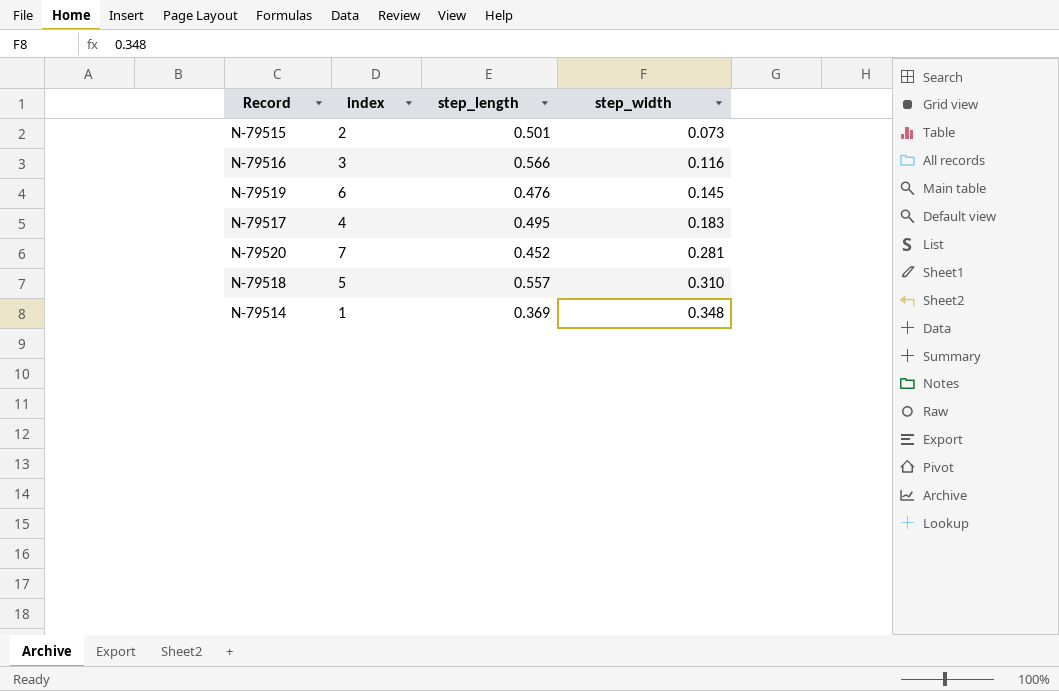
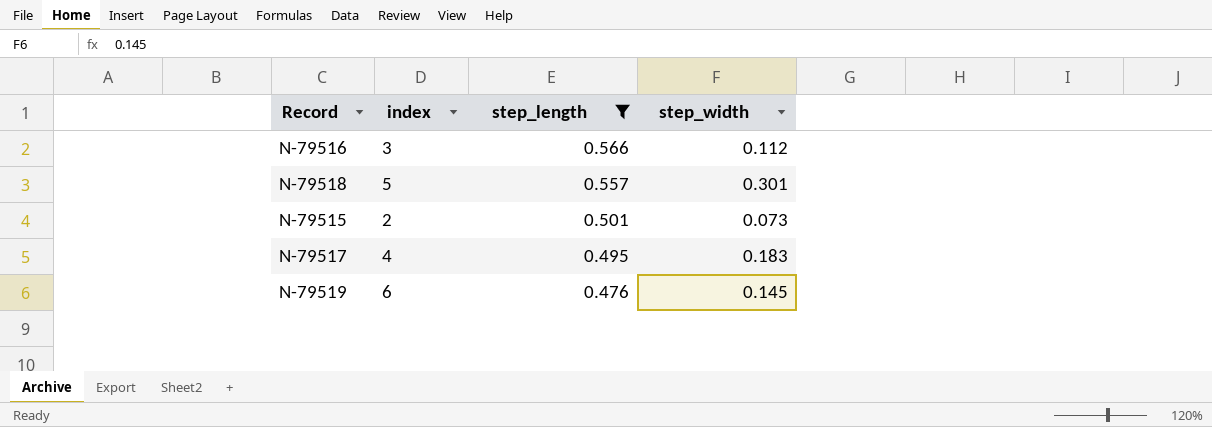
filter: none -> step_length >= 0.476
row order: step_width ascending -> step_length descending
N-79516 | step_width: 0.116 -> 0.112
N-79518 | step_width: 0.310 -> 0.301

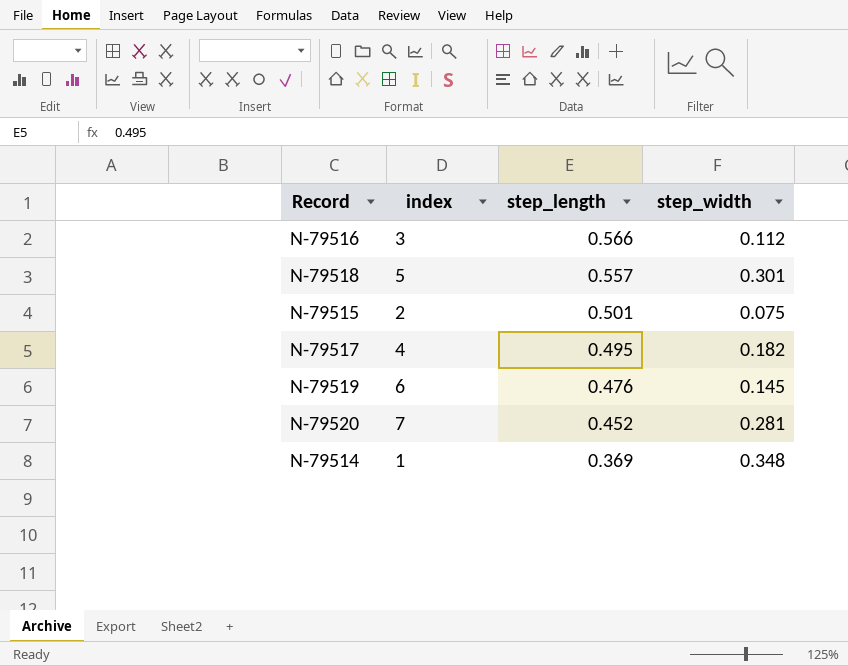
filter: step_length >= 0.476 -> none
N-79515 | step_width: 0.073 -> 0.075
N-79517 | step_width: 0.183 -> 0.182

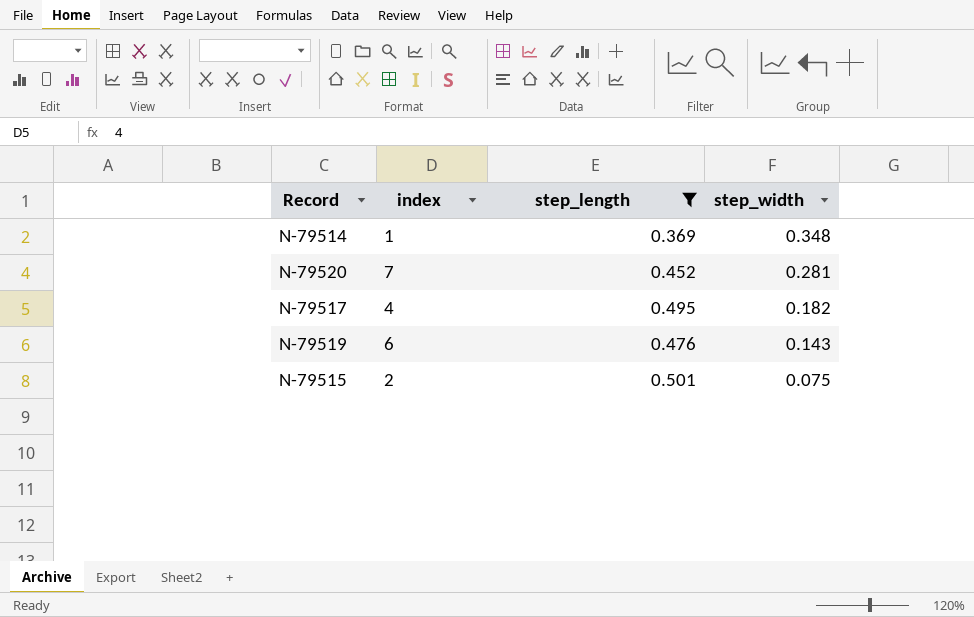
filter: none -> step_length <= 0.501
row order: step_length descending -> step_width descending
N-79519 | step_width: 0.145 -> 0.143

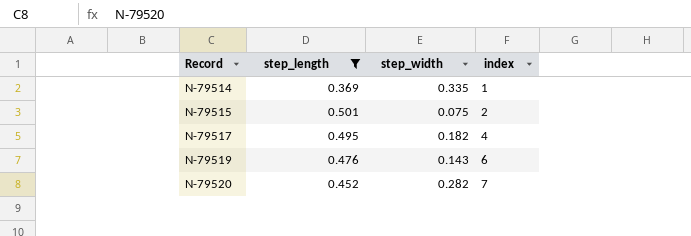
row order: step_width descending -> Record ascending
column index | position: 2 -> 4
N-79514 | step_width: 0.348 -> 0.335
N-79520 | step_width: 0.281 -> 0.282

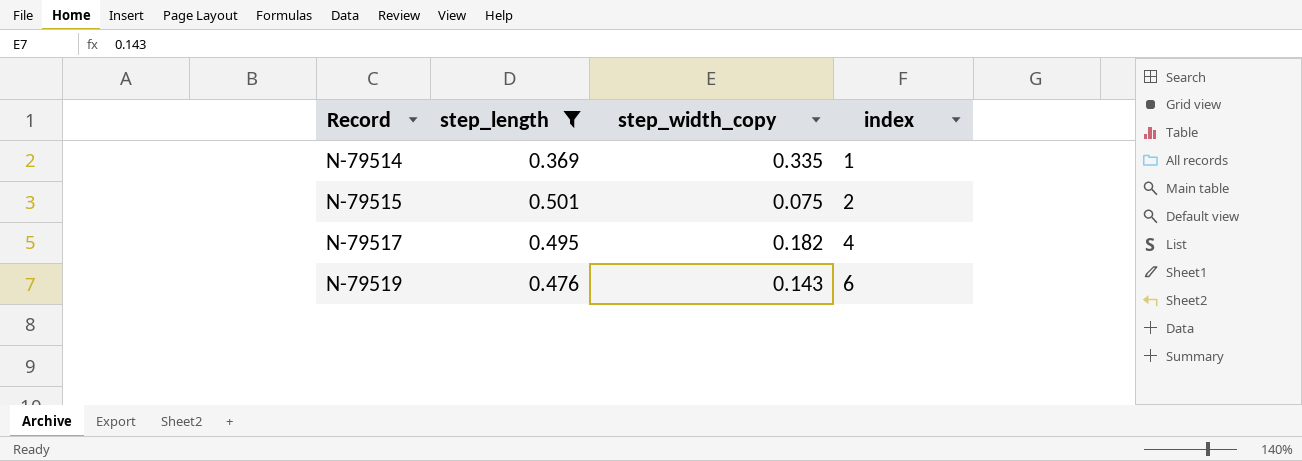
column name: step_width -> step_width_copy
row N-79520: 0.452 | 0.282 | 7 -> none

